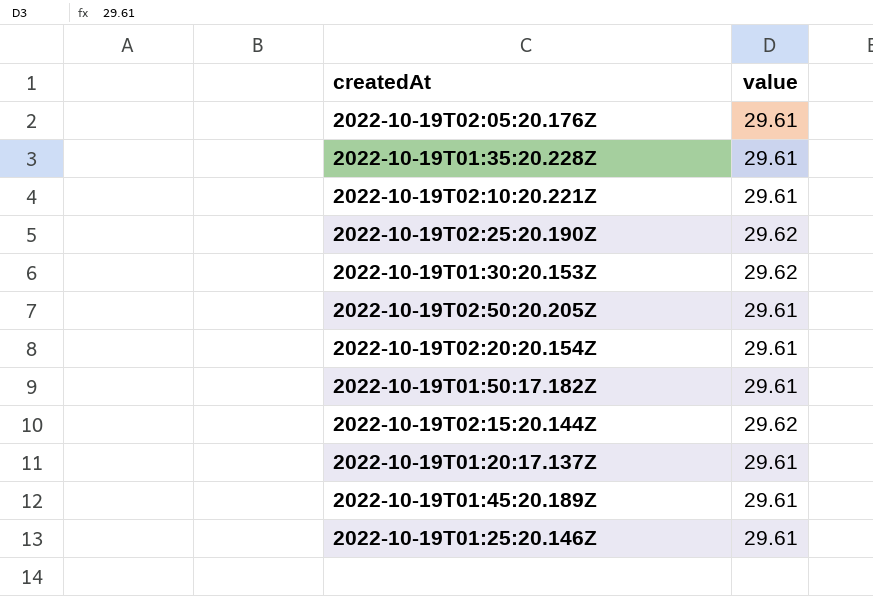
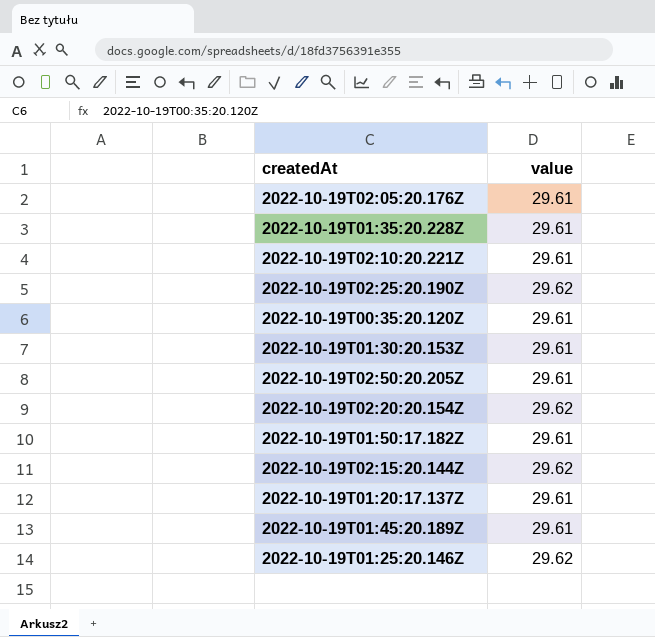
row 2022-10-19T00:35:20.120Z: none -> 29.61
2022-10-19T01:30:20.153Z | value: 29.62 -> 29.61
2022-10-19T02:20:20.154Z | value: 29.61 -> 29.62
2022-10-19T01:25:20.146Z | value: 29.61 -> 29.62

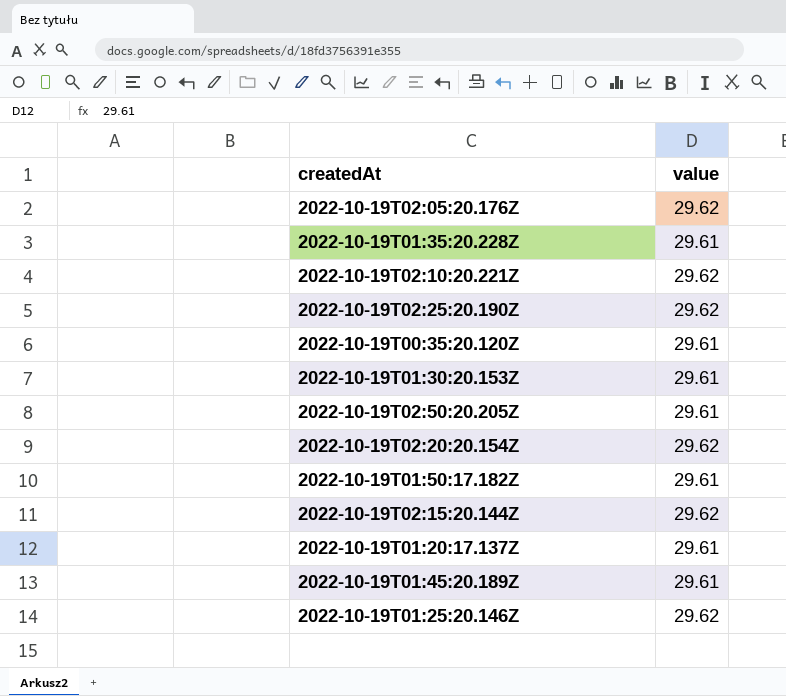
2022-10-19T02:05:20.176Z | value: 29.61 -> 29.62
2022-10-19T02:10:20.221Z | value: 29.61 -> 29.62

